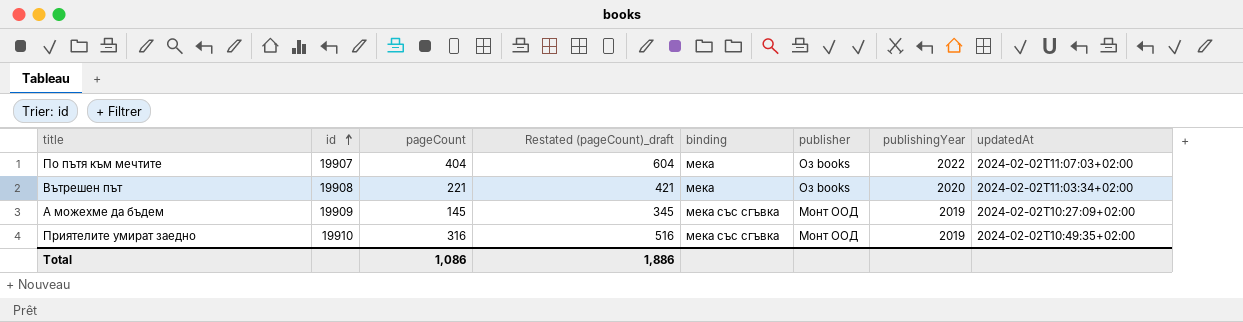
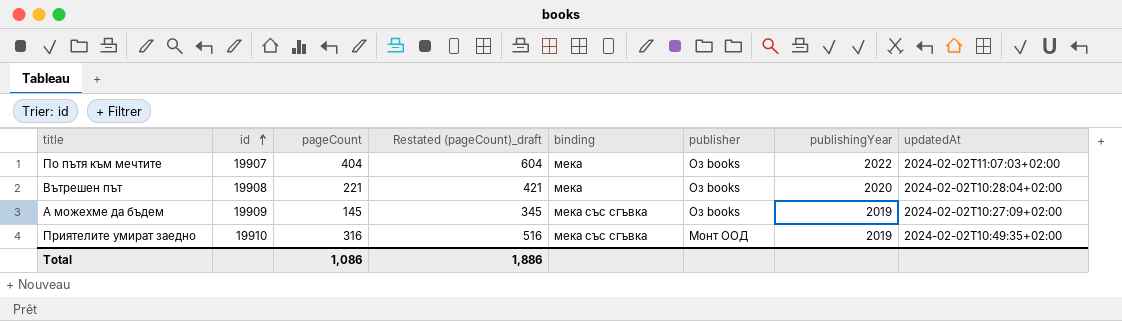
Вътрешен път | updatedAt: 2024-02-02T11:03:34+02:00 -> 2024-02-02T10:28:04+02:00
А можехме да бъдем | publisher: Монт ООД -> Оз books

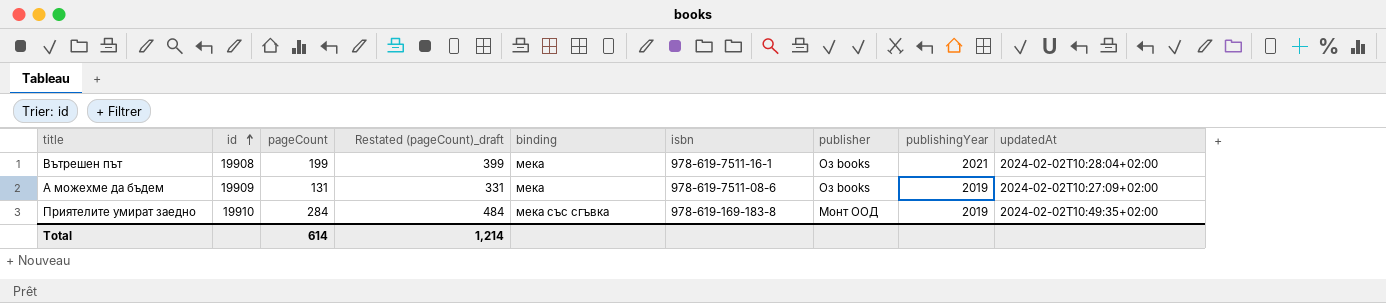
column isbn | position: none -> 6
row По пътя към мечтите: 19907 | 404 | 604 | мека | Оз books | 2022 | 2024-02-02T11:07:03+02:00 -> none
Вътрешен път | pageCount: 221 -> 199
Вътрешен път | Restated (pageCount)_draft: 421 -> 399
Вътрешен път | publishingYear: 2020 -> 2021
А можехме да бъдем | pageCount: 145 -> 131
А можехме да бъдем | Restated (pageCount)_draft: 345 -> 331
А можехме да бъдем | binding: мека със сгъвка -> мека
Приятелите умират заедно | pageCount: 316 -> 284
Приятелите умират заедно | Restated (pageCount)_draft: 516 -> 484
Total | pageCount: 1,086 -> 614
Total | Restated (pageCount)_draft: 1,886 -> 1,214

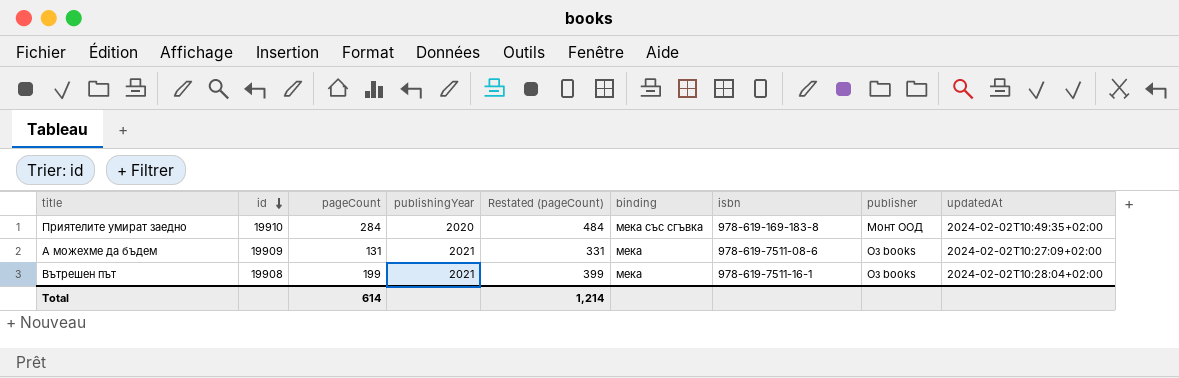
row order: id ascending -> id descending
column publishingYear | position: 8 -> 4
column name: Restated (pageCount)_draft -> Restated (pageCount)
Приятелите умират заедно | publishingYear: 2019 -> 2020
А можехме да бъдем | publishingYear: 2019 -> 2021

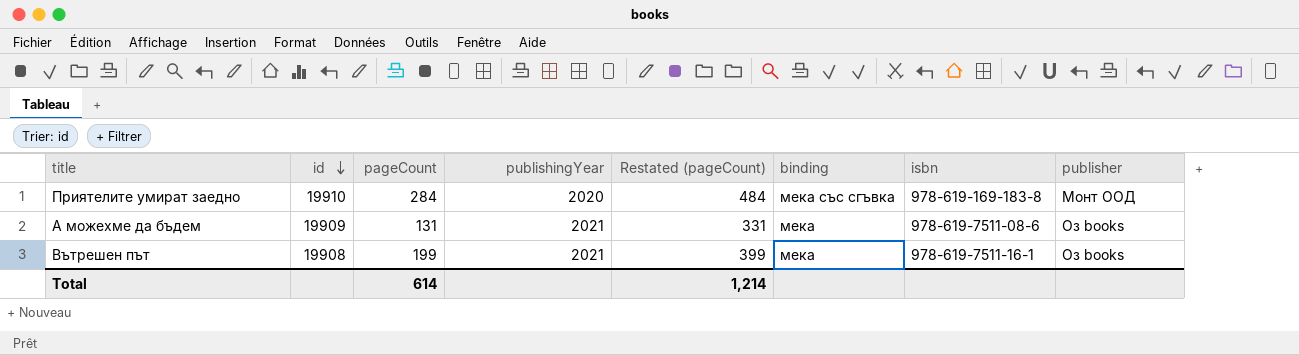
column updatedAt | position: 9 -> none

